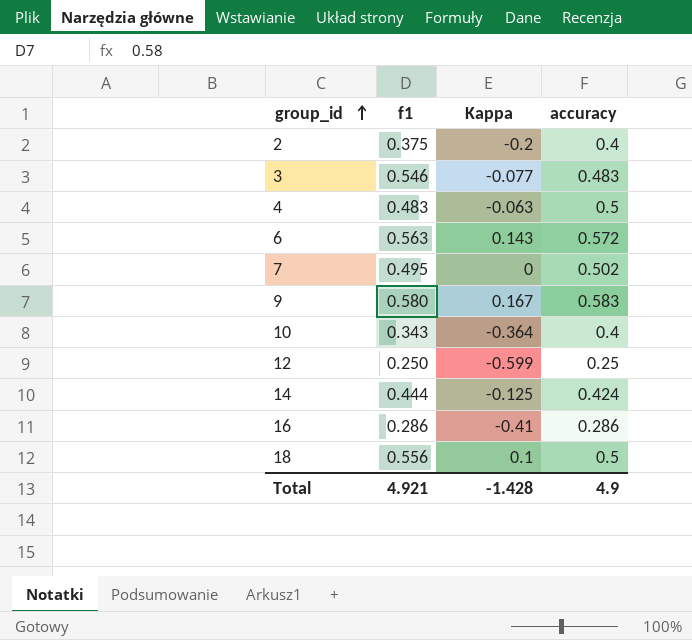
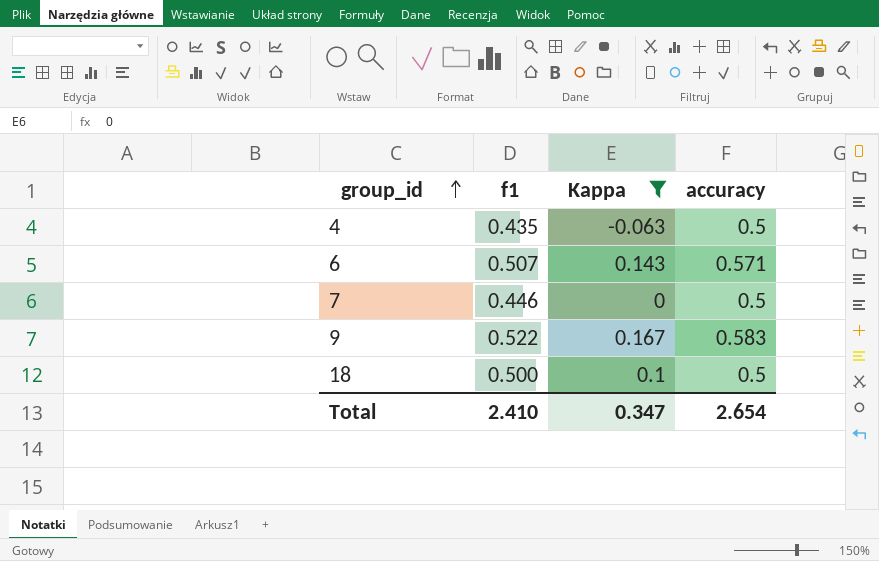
filter: none -> Kappa >= -0.063
4 | f1: 0.483 -> 0.435
6 | f1: 0.563 -> 0.507
6 | accuracy: 0.572 -> 0.571
7 | f1: 0.495 -> 0.446
7 | accuracy: 0.502 -> 0.5
9 | f1: 0.580 -> 0.522
18 | f1: 0.556 -> 0.500
Total | f1: 4.921 -> 2.410
Total | Kappa: -1.428 -> 0.347
Total | accuracy: 4.9 -> 2.654

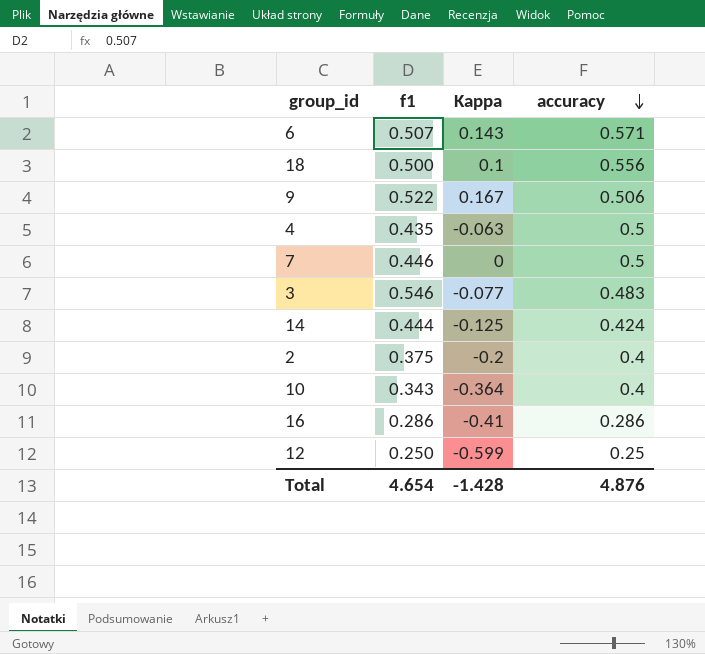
filter: Kappa >= -0.063 -> none
row order: group_id ascending -> accuracy descending
18 | accuracy: 0.5 -> 0.556
9 | accuracy: 0.583 -> 0.506
Total | f1: 2.410 -> 4.654
Total | Kappa: 0.347 -> -1.428
Total | accuracy: 2.654 -> 4.876

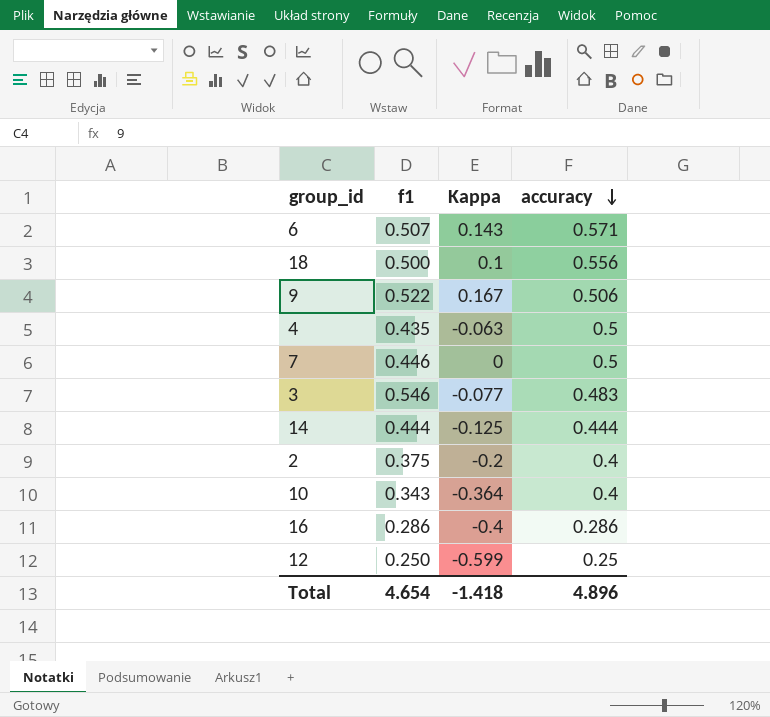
14 | accuracy: 0.424 -> 0.444
16 | Kappa: -0.41 -> -0.4
Total | Kappa: -1.428 -> -1.418
Total | accuracy: 4.876 -> 4.896

